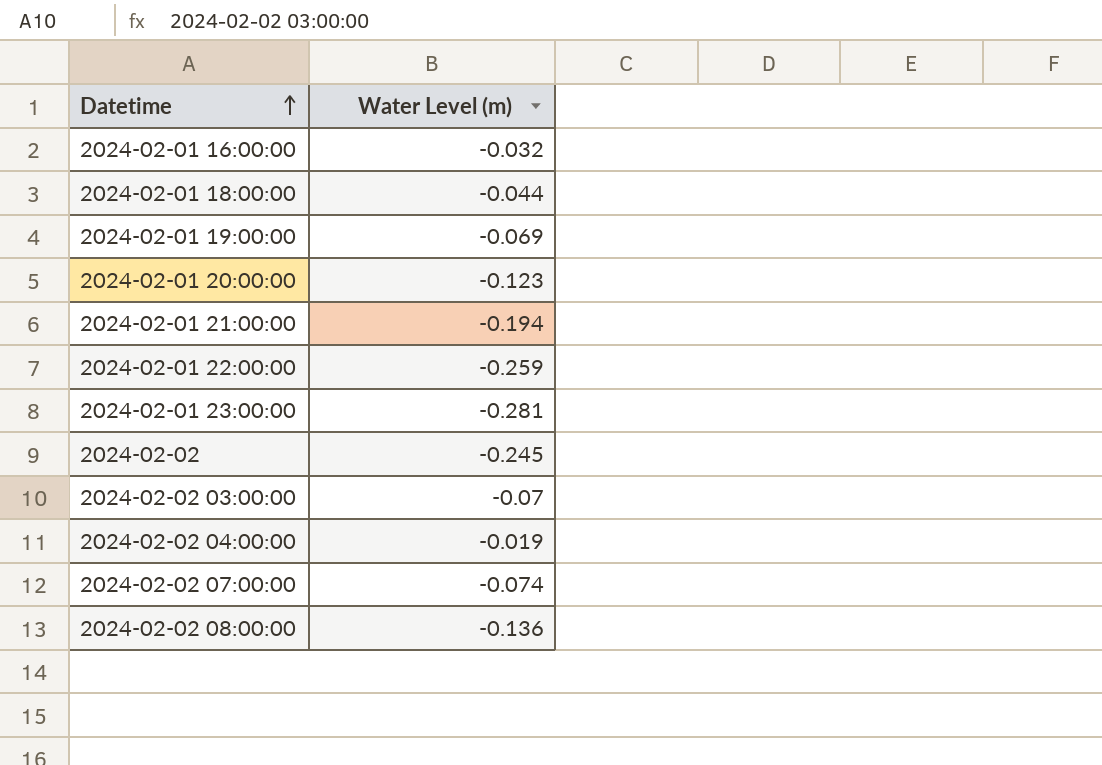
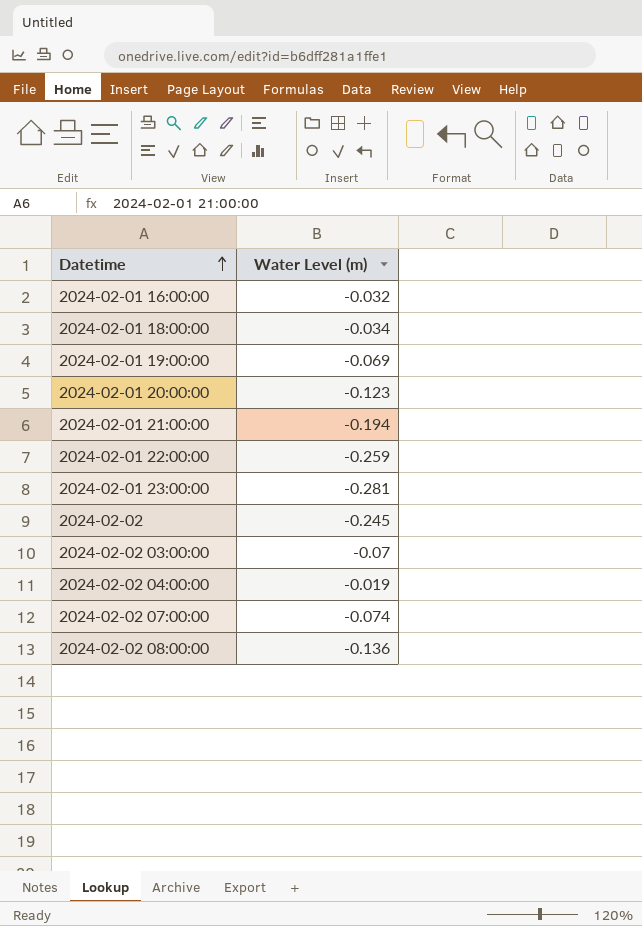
2024-02-01 18:00:00 | Water Level (m): -0.044 -> -0.034

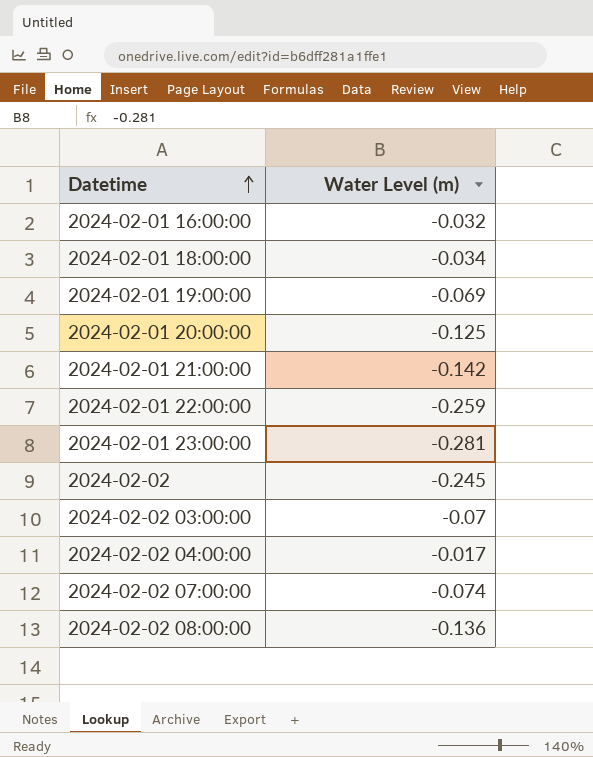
2024-02-01 20:00:00 | Water Level (m): -0.123 -> -0.125
2024-02-01 21:00:00 | Water Level (m): -0.194 -> -0.142
2024-02-02 04:00:00 | Water Level (m): -0.019 -> -0.017

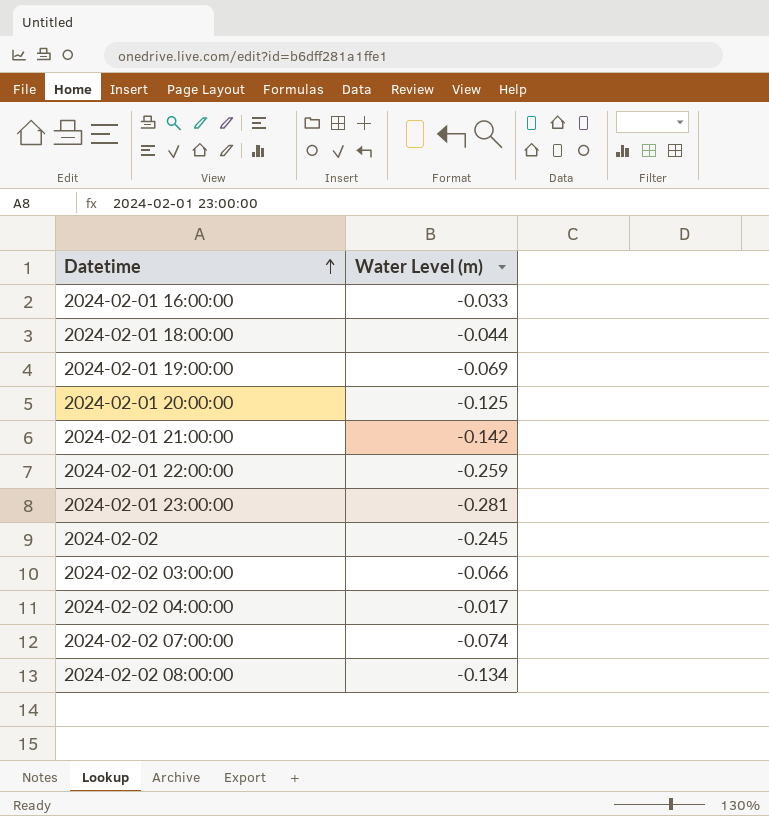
2024-02-01 16:00:00 | Water Level (m): -0.032 -> -0.033
2024-02-01 18:00:00 | Water Level (m): -0.034 -> -0.044
2024-02-02 03:00:00 | Water Level (m): -0.07 -> -0.066
2024-02-02 08:00:00 | Water Level (m): -0.136 -> -0.134

